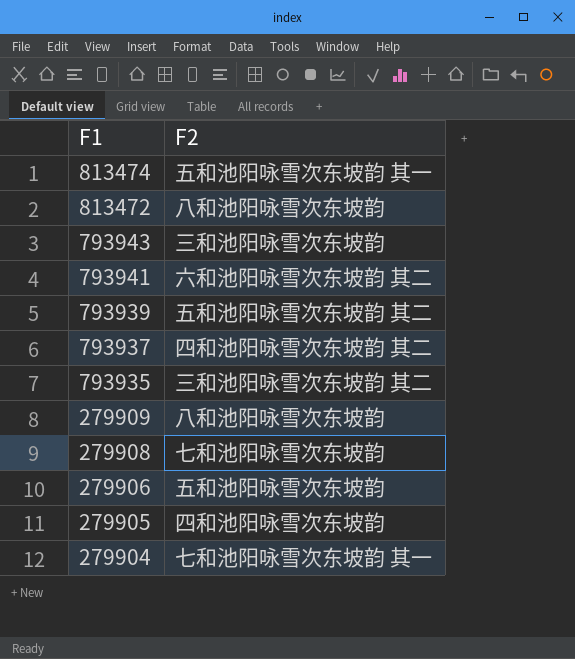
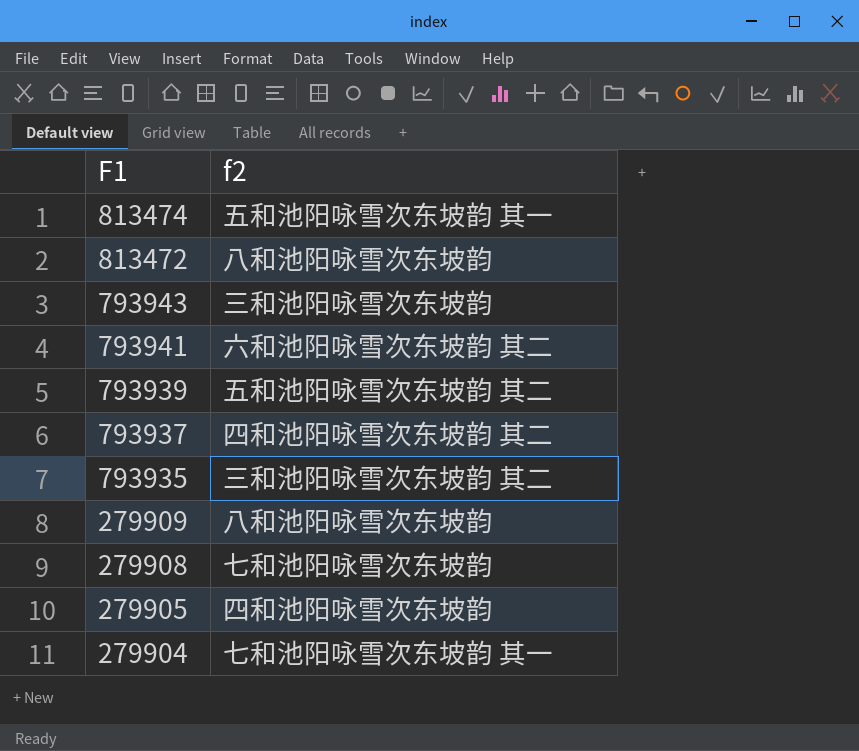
column name: F2 -> f2
row 279906: 五和池阳咏雪次东坡韵 -> none

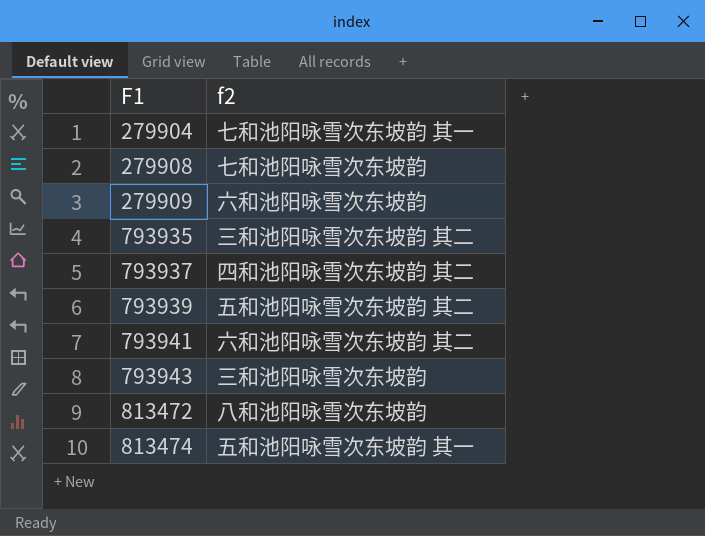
row order: F1 descending -> F1 ascending
row 279905: 四和池阳咏雪次东坡韵 -> none
279909 | f2: 八和池阳咏雪次东坡韵 -> 六和池阳咏雪次东坡韵

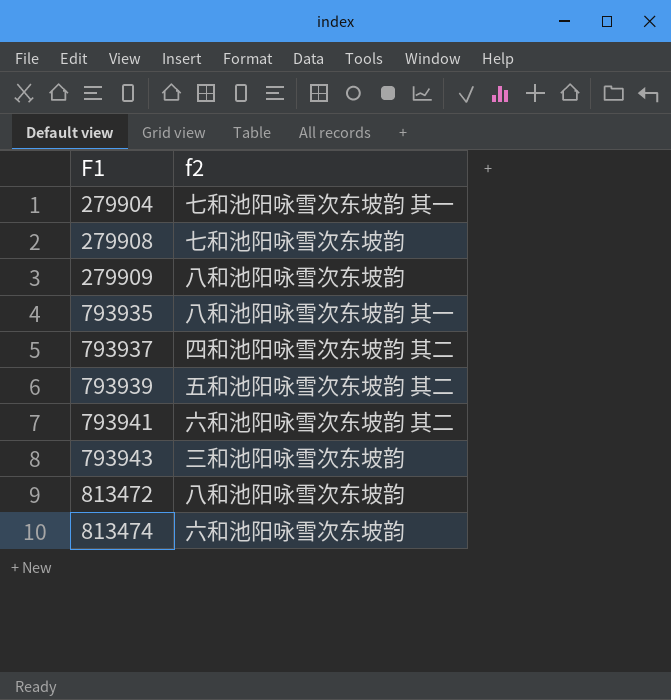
279909 | f2: 六和池阳咏雪次东坡韵 -> 八和池阳咏雪次东坡韵
793935 | f2: 三和池阳咏雪次东坡韵 其二 -> 八和池阳咏雪次东坡韵 其一
813474 | f2: 五和池阳咏雪次东坡韵 其一 -> 六和池阳咏雪次东坡韵

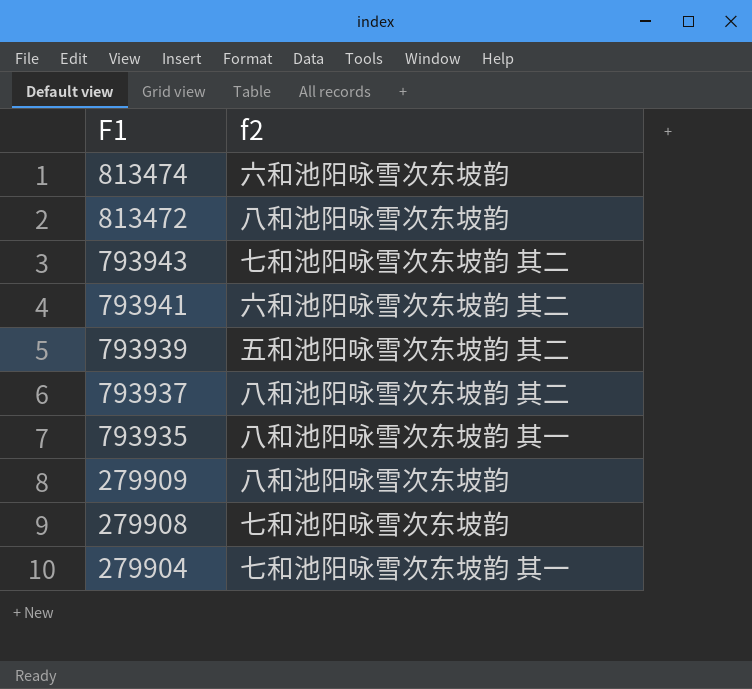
row order: F1 ascending -> F1 descending
793943 | f2: 三和池阳咏雪次东坡韵 -> 七和池阳咏雪次东坡韵 其二
793937 | f2: 四和池阳咏雪次东坡韵 其二 -> 八和池阳咏雪次东坡韵 其二

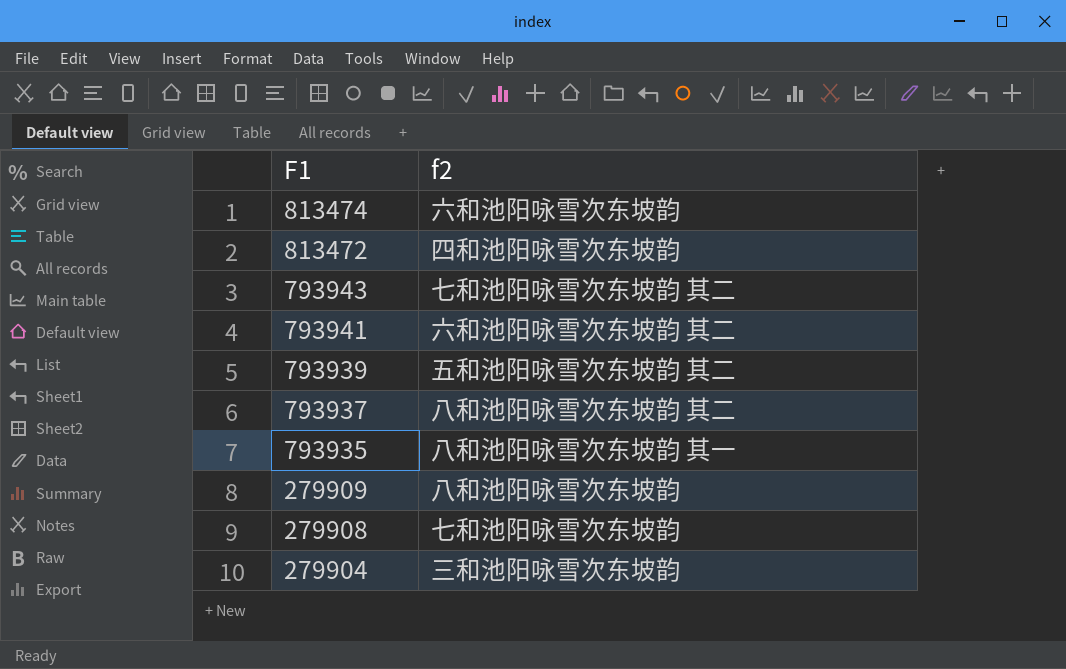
813472 | f2: 八和池阳咏雪次东坡韵 -> 四和池阳咏雪次东坡韵
279904 | f2: 七和池阳咏雪次东坡韵 其一 -> 三和池阳咏雪次东坡韵

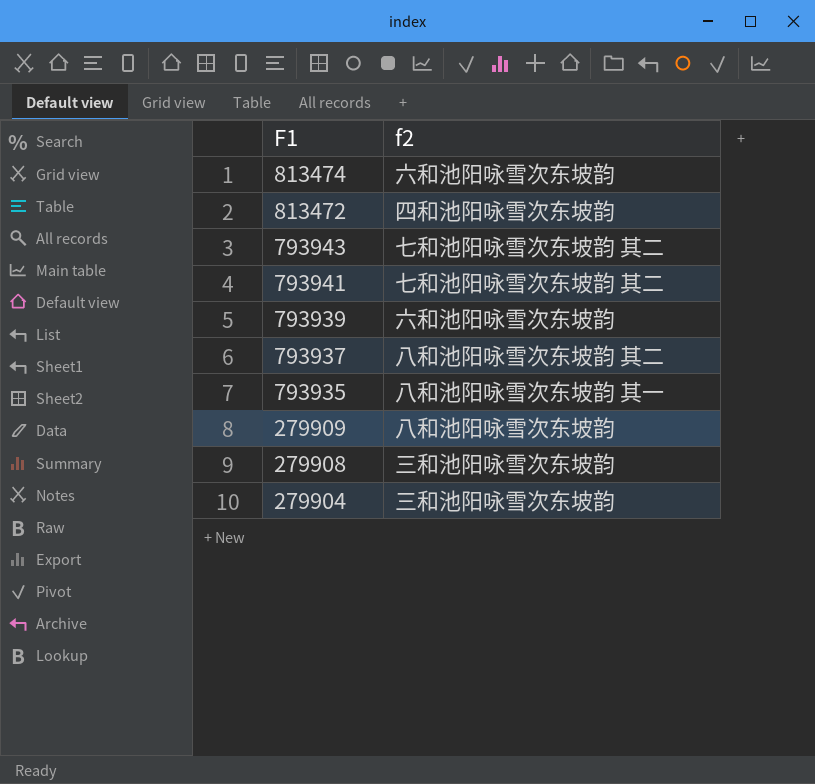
793941 | f2: 六和池阳咏雪次东坡韵 其二 -> 七和池阳咏雪次东坡韵 其二
793939 | f2: 五和池阳咏雪次东坡韵 其二 -> 六和池阳咏雪次东坡韵
279908 | f2: 七和池阳咏雪次东坡韵 -> 三和池阳咏雪次东坡韵

